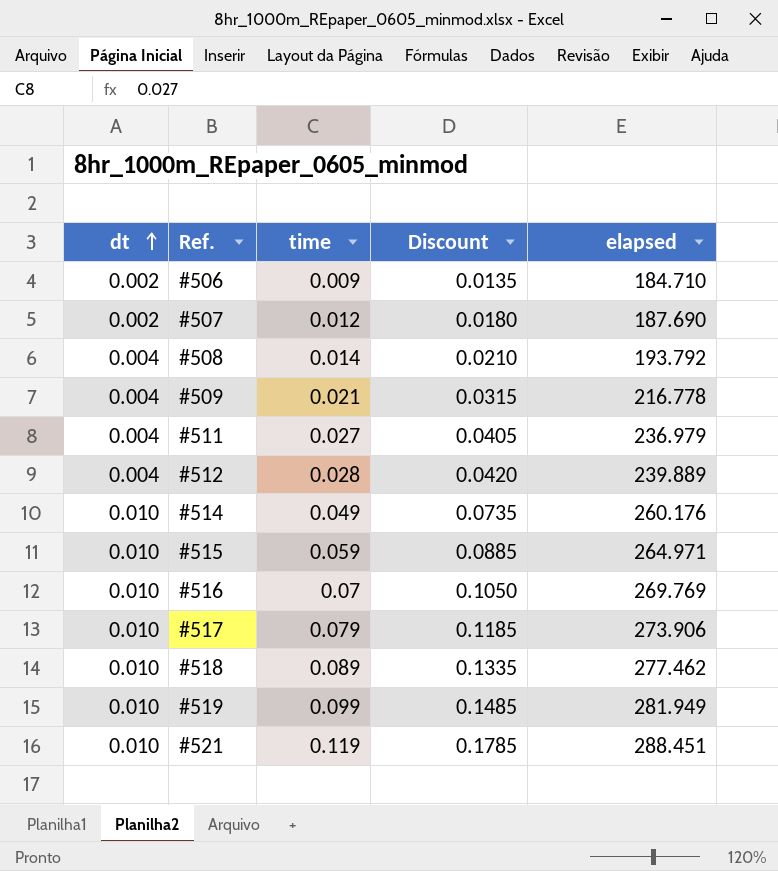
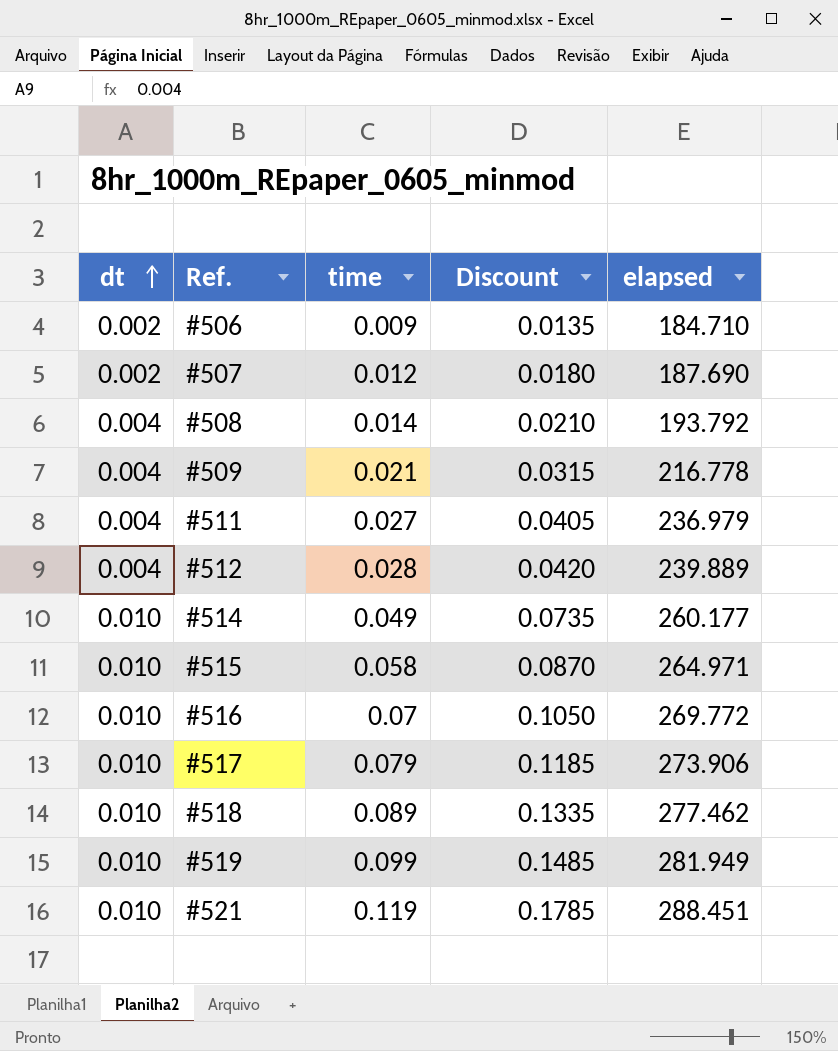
#514 | elapsed: 260.176 -> 260.177
#515 | time: 0.059 -> 0.058
#515 | Discount: 0.0885 -> 0.0870
#516 | elapsed: 269.769 -> 269.772

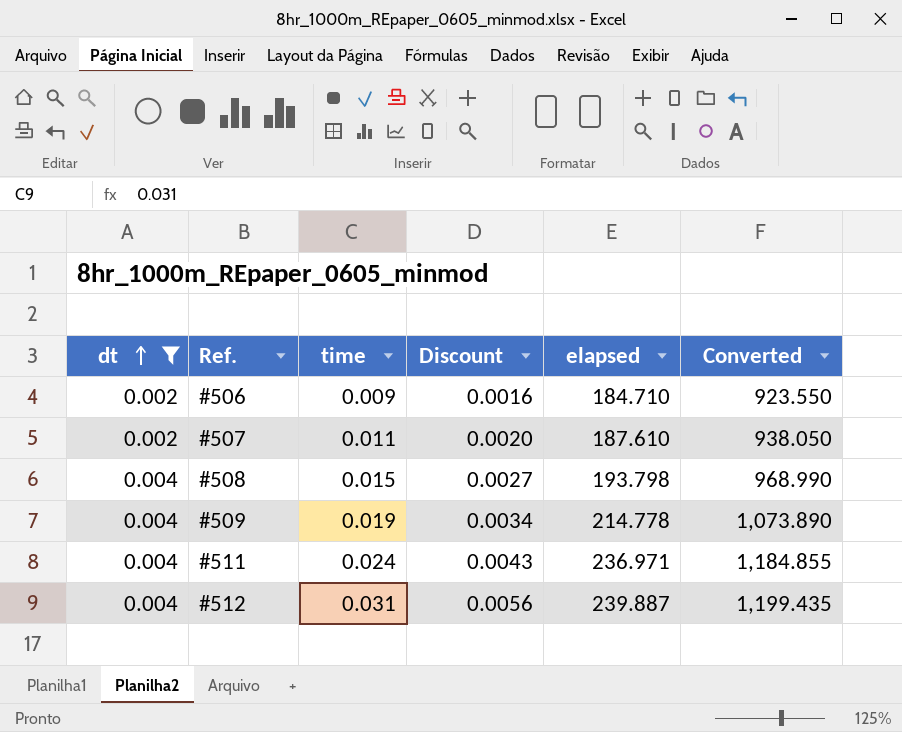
filter: none -> dt != 0.010
column Discount | formula: [time] * 1.5 -> [time] * 0.18
column Converted | formula: none -> [elapsed] * 5
#507 | time: 0.012 -> 0.011
#507 | elapsed: 187.690 -> 187.610
#508 | time: 0.014 -> 0.015
#508 | elapsed: 193.792 -> 193.798
#509 | time: 0.021 -> 0.019
#509 | elapsed: 216.778 -> 214.778
#511 | time: 0.027 -> 0.024
#511 | elapsed: 236.979 -> 236.971
#512 | time: 0.028 -> 0.031
#512 | elapsed: 239.889 -> 239.887

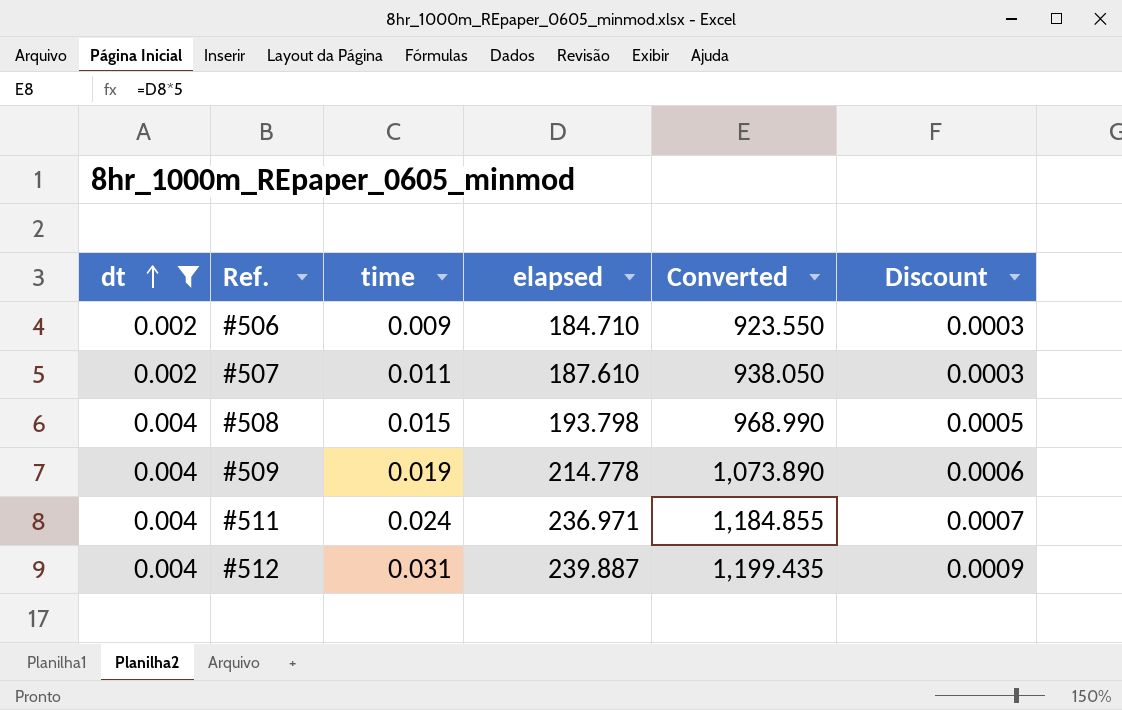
column Discount | formula: [time] * 0.18 -> [time] * 0.03
column Discount | position: 4 -> 6

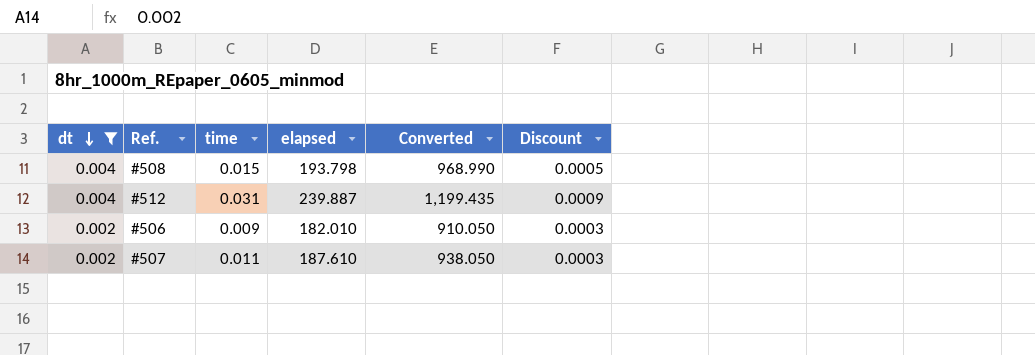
row order: dt ascending -> dt descending
row #509: 0.004 | 0.019 | 214.778 | 1,073.890 | 0.0006 -> none
row #511: 0.004 | 0.024 | 236.971 | 1,184.855 | 0.0007 -> none
#506 | elapsed: 184.710 -> 182.010
#506 | Converted: 923.550 -> 910.050

